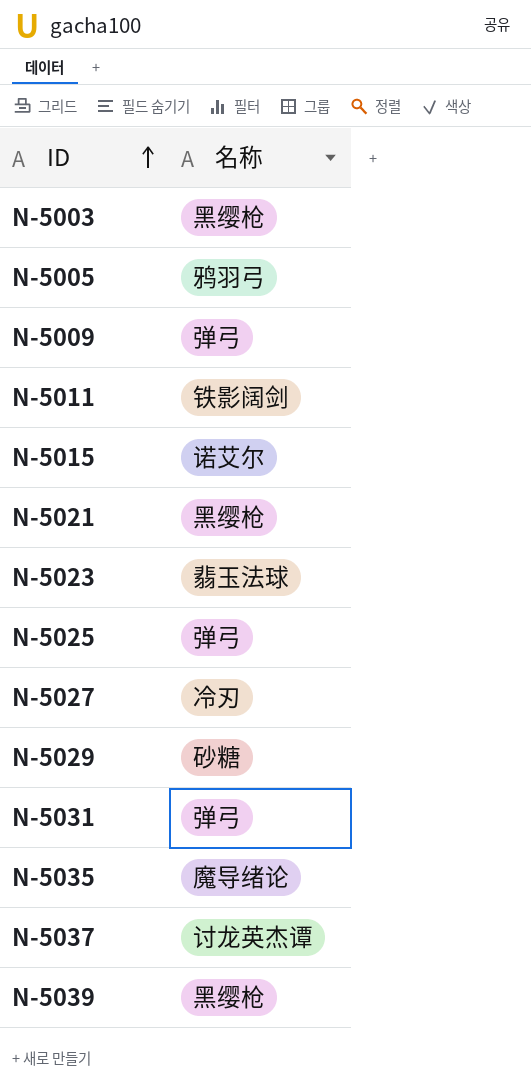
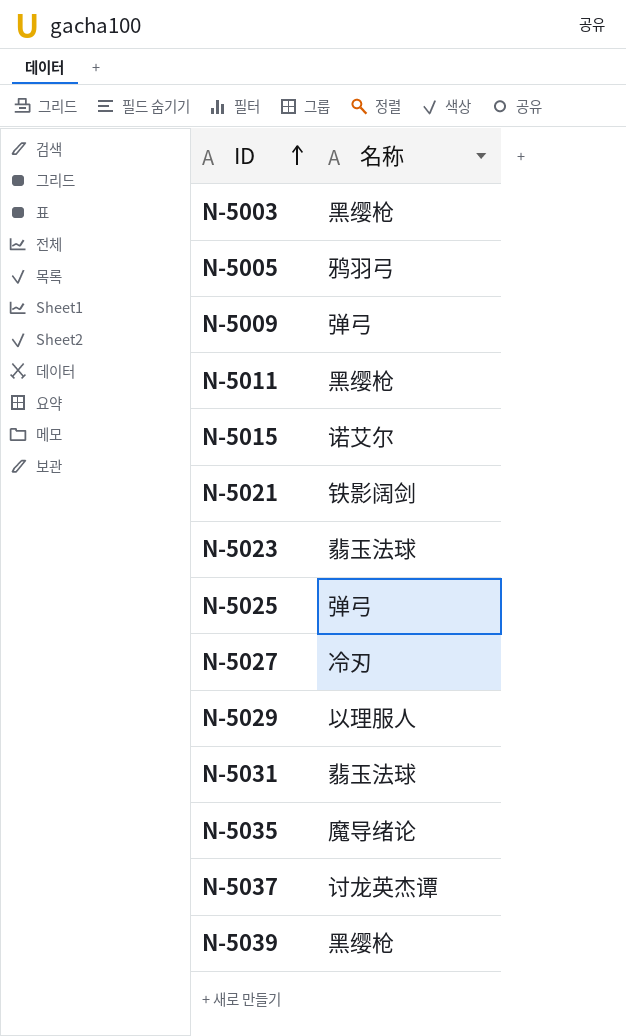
N-5011 | 名称: 铁影阔剑 -> 黑缨枪
N-5021 | 名称: 黑缨枪 -> 铁影阔剑
N-5029 | 名称: 砂糖 -> 以理服人
N-5031 | 名称: 弹弓 -> 翡玉法球

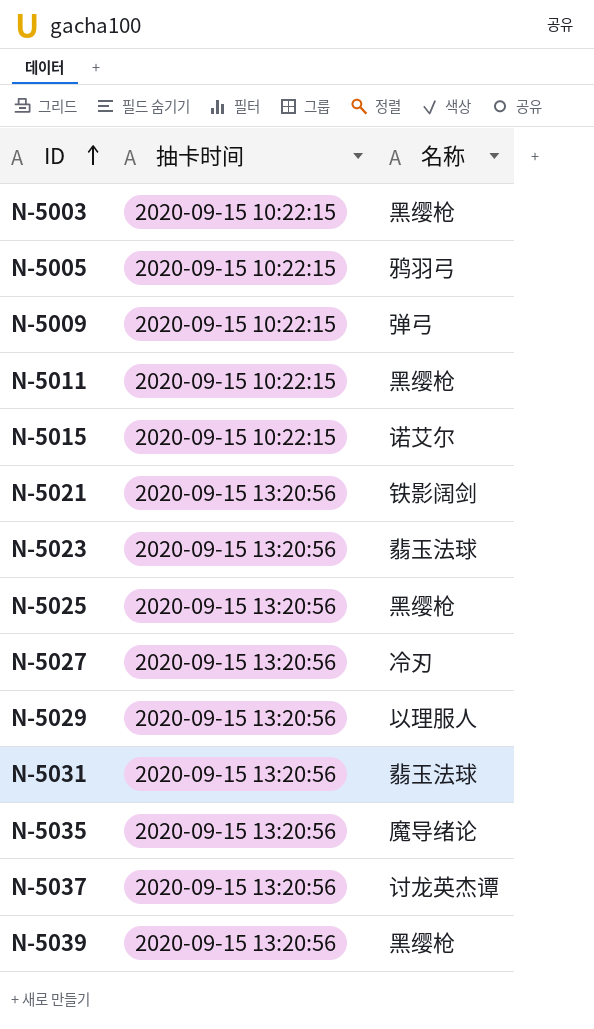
column 抽卡时间 | position: none -> 2
N-5025 | 名称: 弹弓 -> 黑缨枪

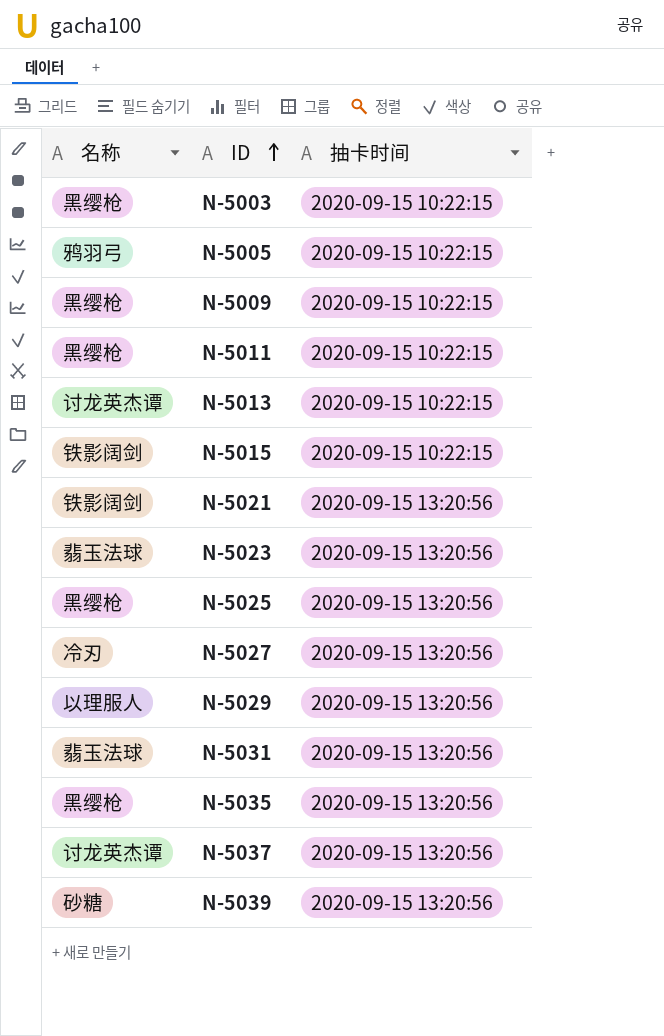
column 名称 | position: 3 -> 1
N-5009 | 名称: 弹弓 -> 黑缨枪
row N-5013: none -> 讨龙英杰谭 | 2020-09-15 10:22:15
N-5015 | 名称: 诺艾尔 -> 铁影阔剑
N-5035 | 名称: 魔导绪论 -> 黑缨枪
N-5039 | 名称: 黑缨枪 -> 砂糖

